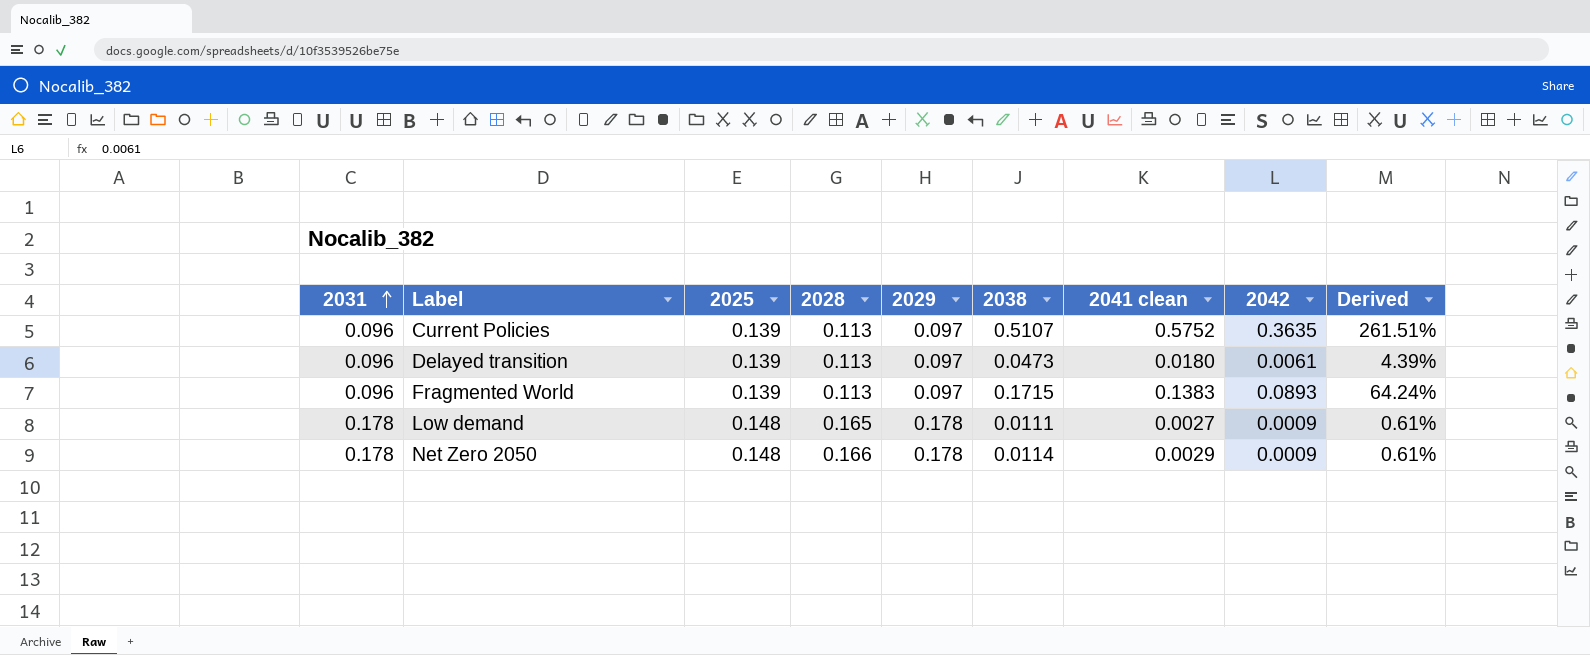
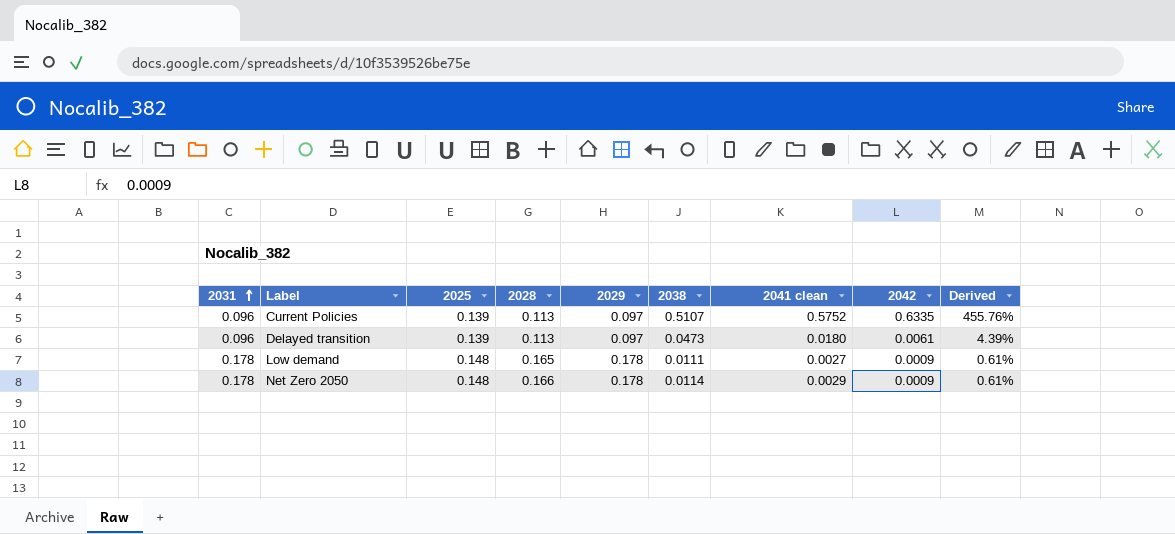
row Fragmented World: 0.096 | 0.139 | 0.113 | 0.097 | 0.1715 | 0.1383 | 0.0893 | 64.24% -> none
Current Policies | 2042: 0.3635 -> 0.6335
Current Policies | Derived: 261.51% -> 455.76%

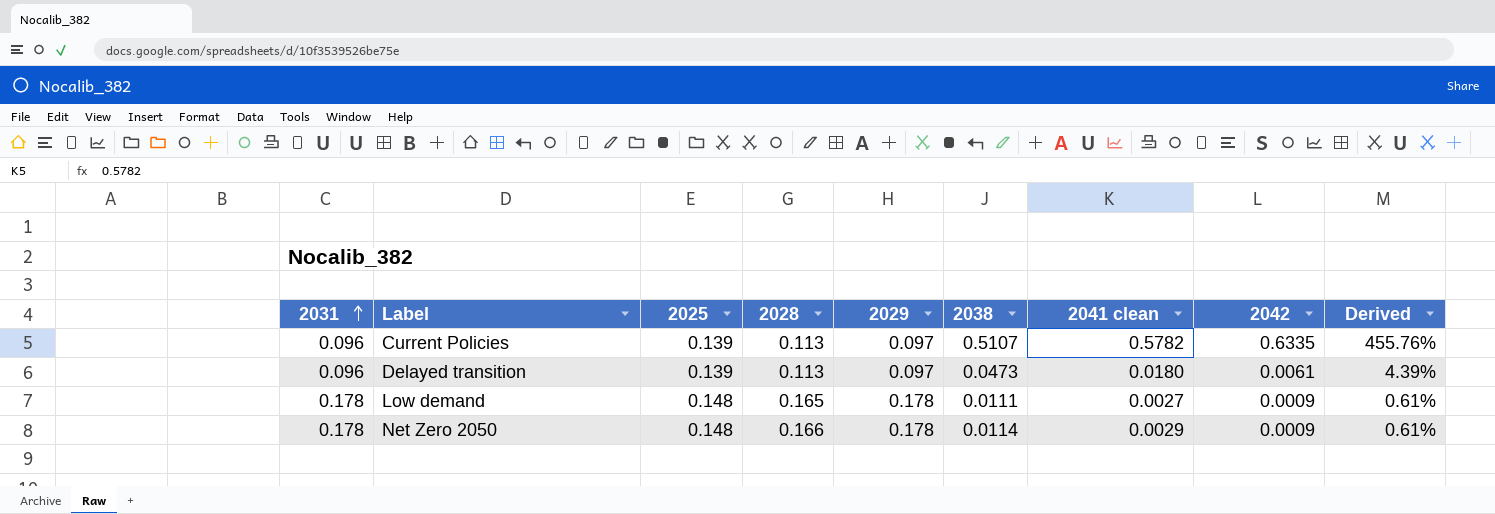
Current Policies | 2041 clean: 0.5752 -> 0.5782

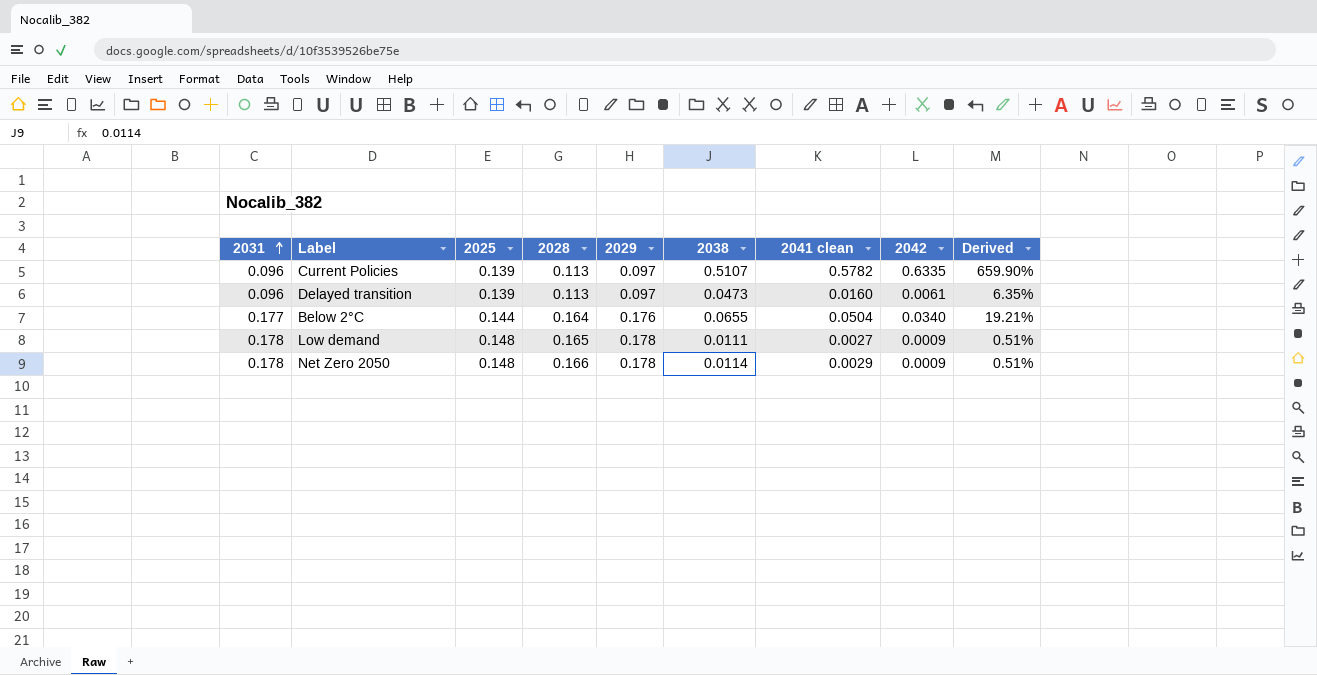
column Derived | formula: [2042] / [2025] -> [2042] / [2031]
Delayed transition | 2041 clean: 0.0180 -> 0.0160
row Below 2°C: none -> 0.177 | 0.144 | 0.164 | 0.176 | 0.0655 | 0.0504 | 0.0340 | 19.21%

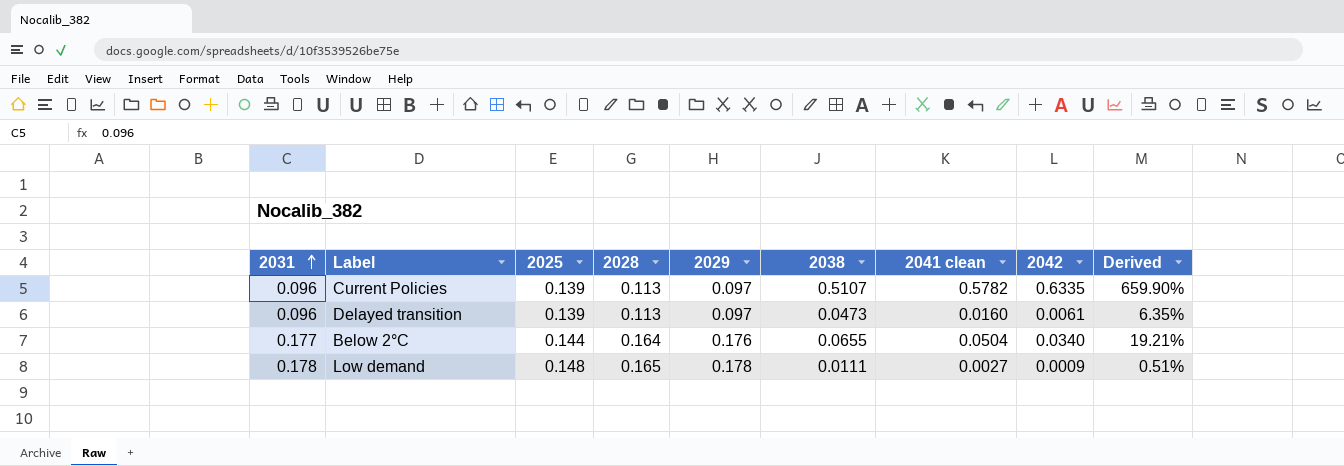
row Net Zero 2050: 0.178 | 0.148 | 0.166 | 0.178 | 0.0114 | 0.0029 | 0.0009 | 0.51% -> none

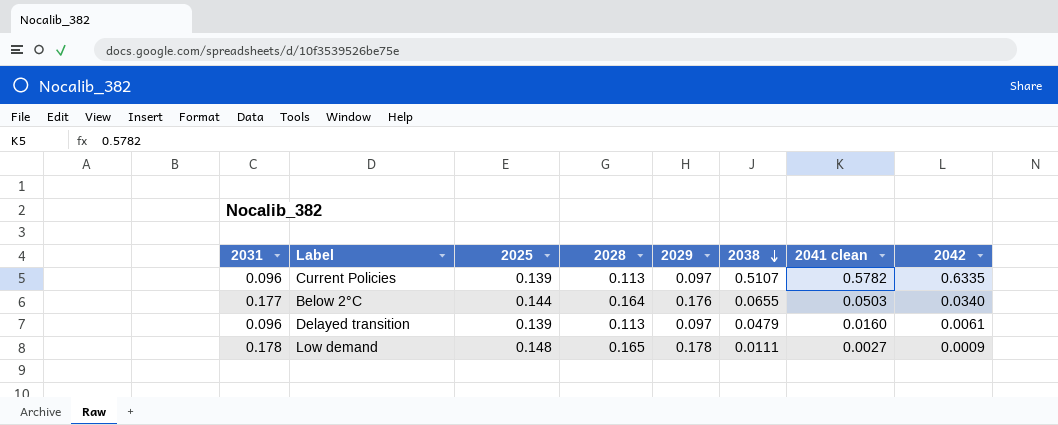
row order: 2031 ascending -> 2038 descending
column Derived | formula: [2042] / [2031] -> none
Below 2°C | 2041 clean: 0.0504 -> 0.0503
Delayed transition | 2038: 0.0473 -> 0.0479

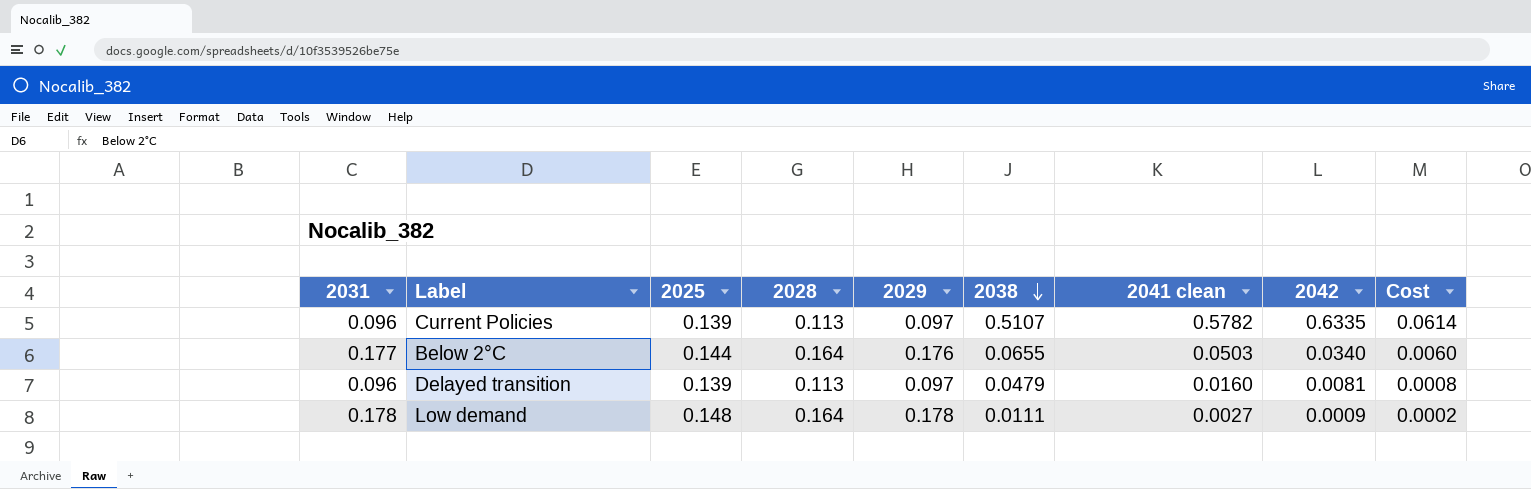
column Cost | formula: none -> [2029] * [2042]
Delayed transition | 2042: 0.0061 -> 0.0081
Low demand | 2028: 0.165 -> 0.164

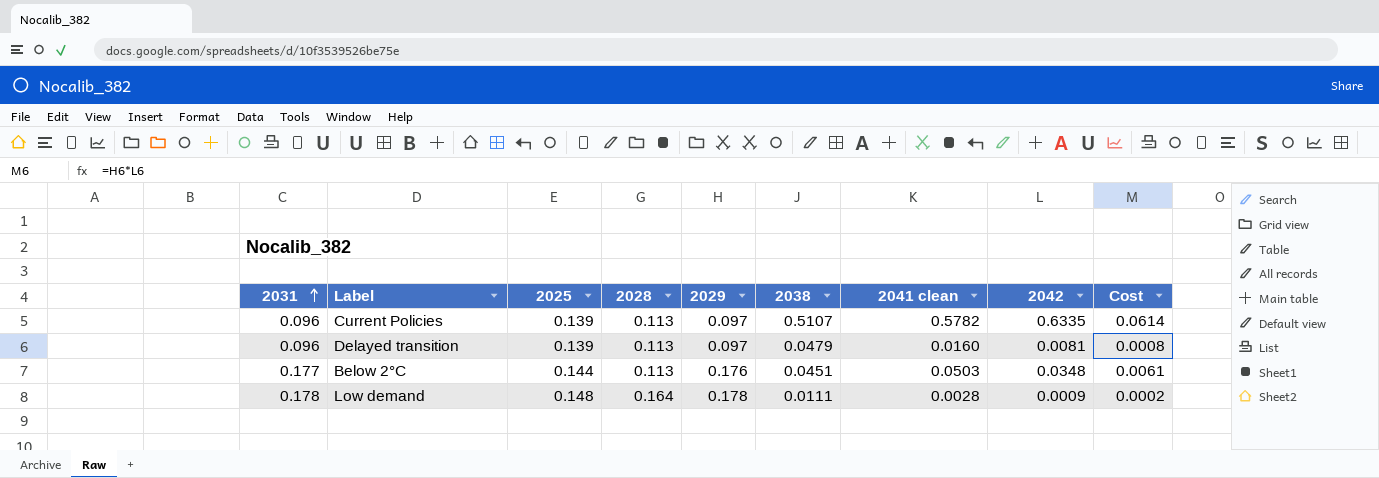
row order: 2038 descending -> 2031 ascending
Below 2°C | 2028: 0.164 -> 0.113
Below 2°C | 2038: 0.0655 -> 0.0451
Below 2°C | 2042: 0.0340 -> 0.0348
Below 2°C | Cost: 0.0060 -> 0.0061
Low demand | 2041 clean: 0.0027 -> 0.0028

